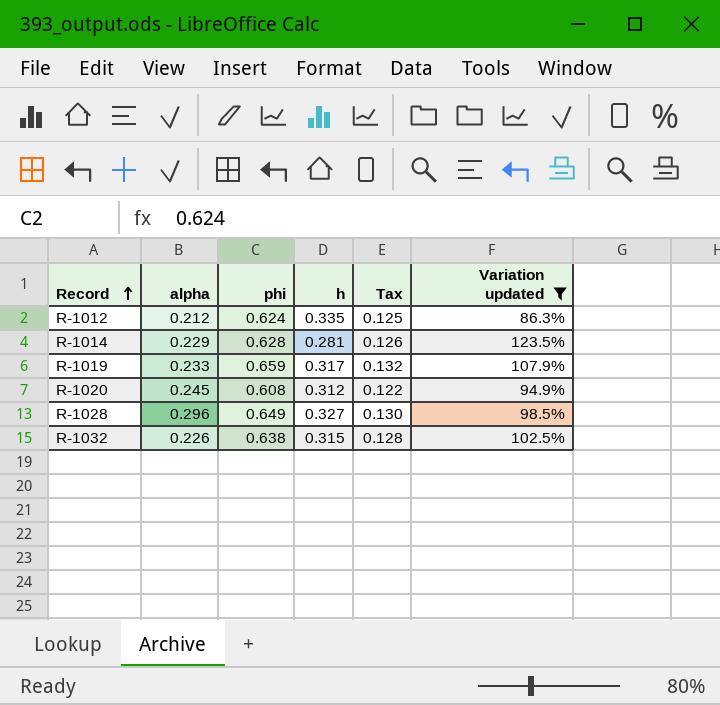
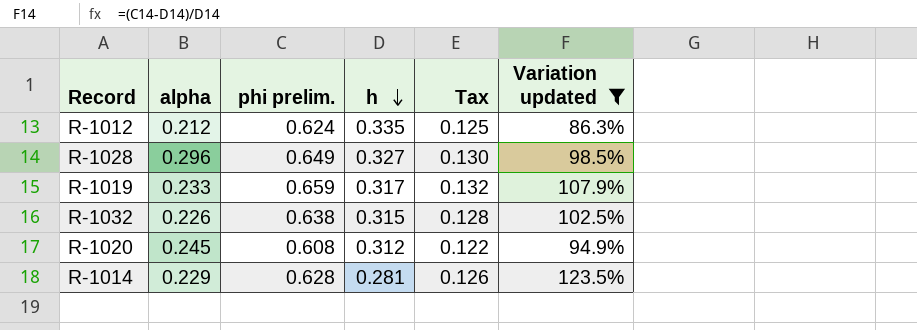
row order: Record ascending -> h descending
column name: phi -> phi prelim.

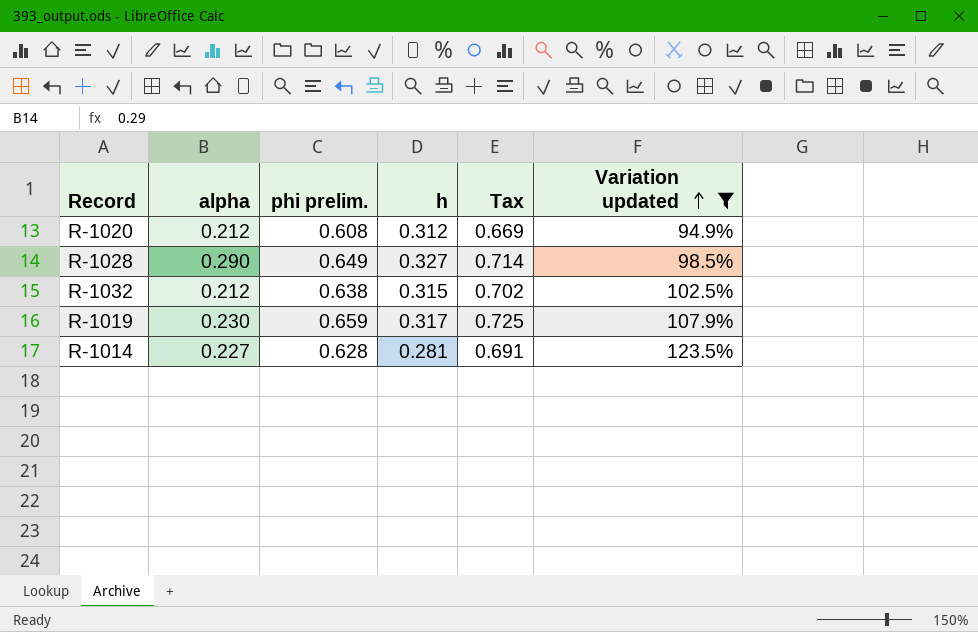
row order: h descending -> Variation updated ascending
column Tax | formula: [phi prelim.] * 0.2 -> [phi prelim.] * 1.1
row R-1012: 0.212 | 0.624 | 0.335 | 0.125 | 86.3% -> none
R-1020 | alpha: 0.245 -> 0.212
R-1028 | alpha: 0.296 -> 0.290
R-1032 | alpha: 0.226 -> 0.212
R-1019 | alpha: 0.233 -> 0.230
R-1014 | alpha: 0.229 -> 0.227

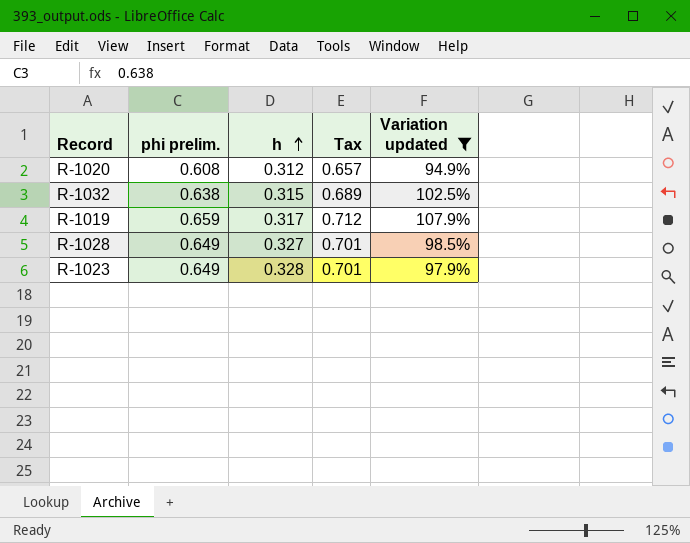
row order: Variation updated ascending -> h ascending
column alpha | position: 2 -> none
column Tax | formula: [phi prelim.] * 1.1 -> [phi prelim.] * 1.08
row R-1014: 0.227 | 0.628 | 0.281 | 0.691 | 123.5% -> none
row R-1023: none -> 0.649 | 0.328 | 0.701 | 97.9%

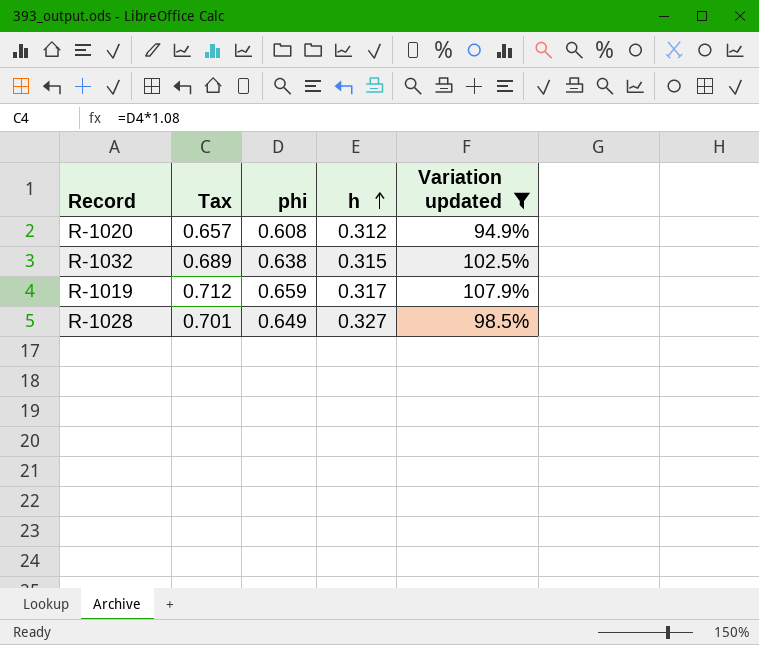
column Tax | position: 4 -> 2
column name: phi prelim. -> phi
row R-1023: 0.649 | 0.328 | 0.701 | 97.9% -> none

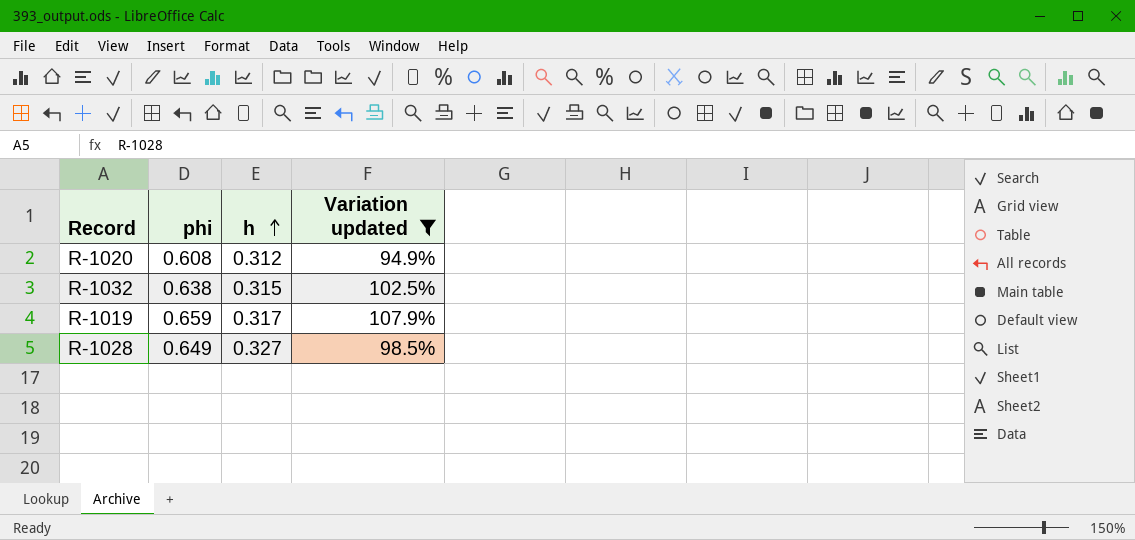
column Tax | formula: [phi] * 1.08 -> none

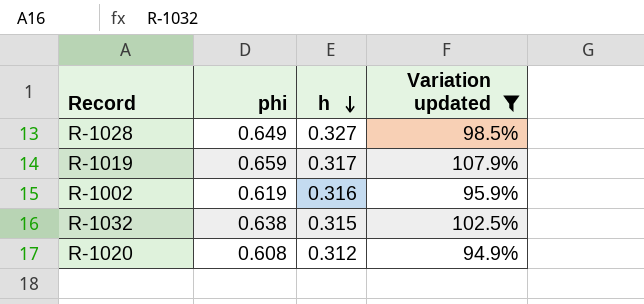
row order: h ascending -> h descending
row R-1002: none -> 0.619 | 0.316 | 95.9%

